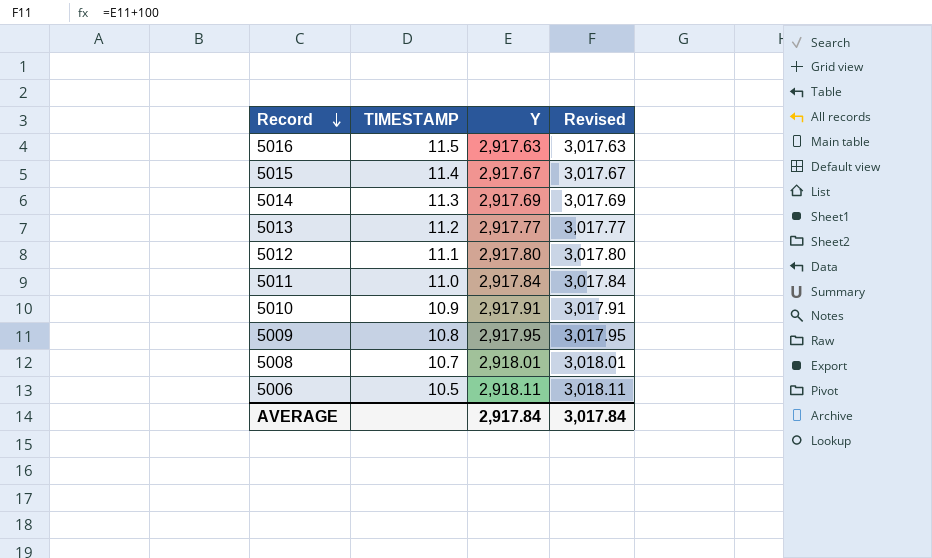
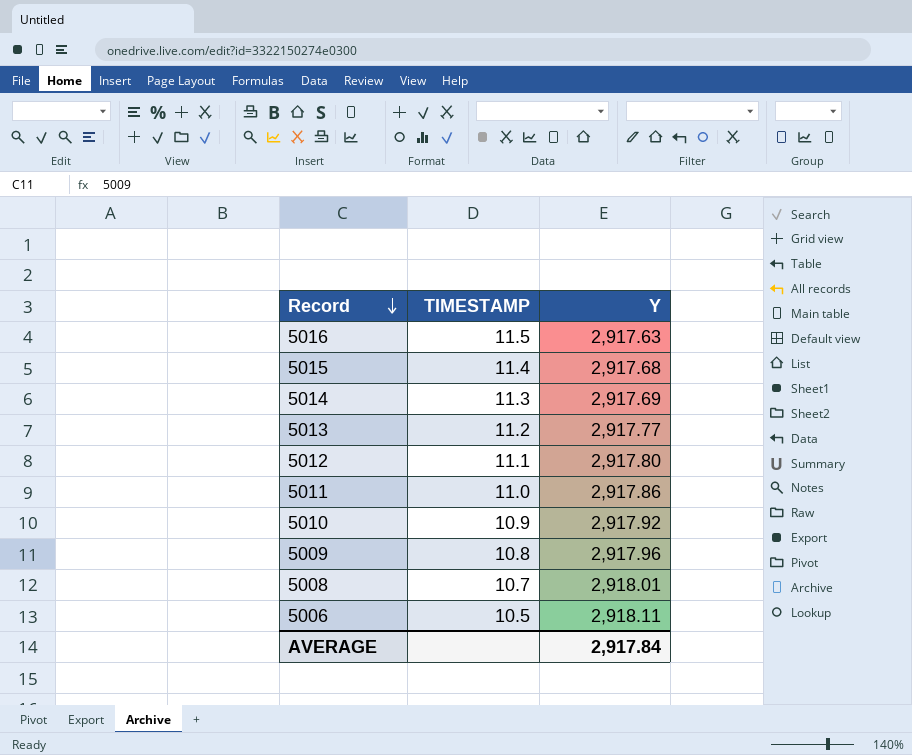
column Revised | formula: [Y] + 100 -> none
5015 | Y: 2,917.67 -> 2,917.68
5011 | Y: 2,917.84 -> 2,917.86
5010 | Y: 2,917.91 -> 2,917.92
5009 | Y: 2,917.95 -> 2,917.96

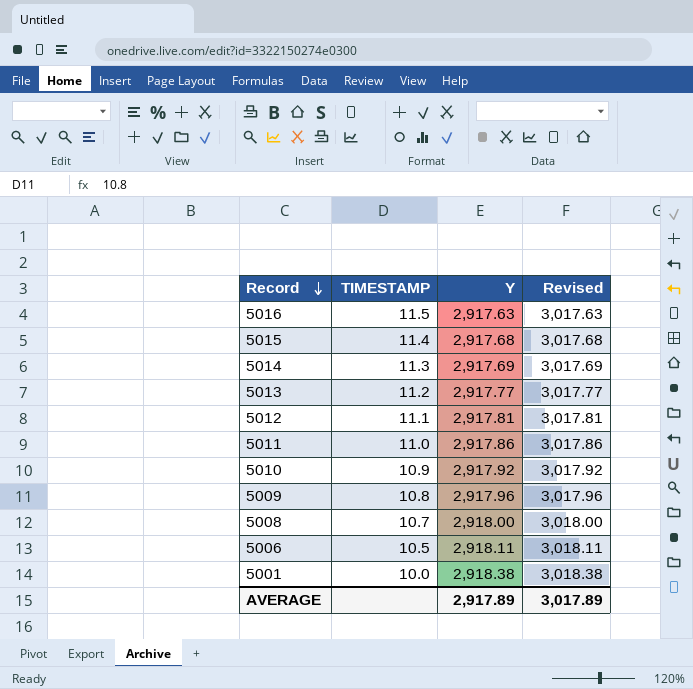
column Revised | formula: none -> [Y] + 100
5012 | Y: 2,917.80 -> 2,917.81
5008 | Y: 2,918.01 -> 2,918.00
row 5001: none -> 10.0 | 2,918.38 | 3,018.38
AVERAGE | Y: 2,917.84 -> 2,917.89

